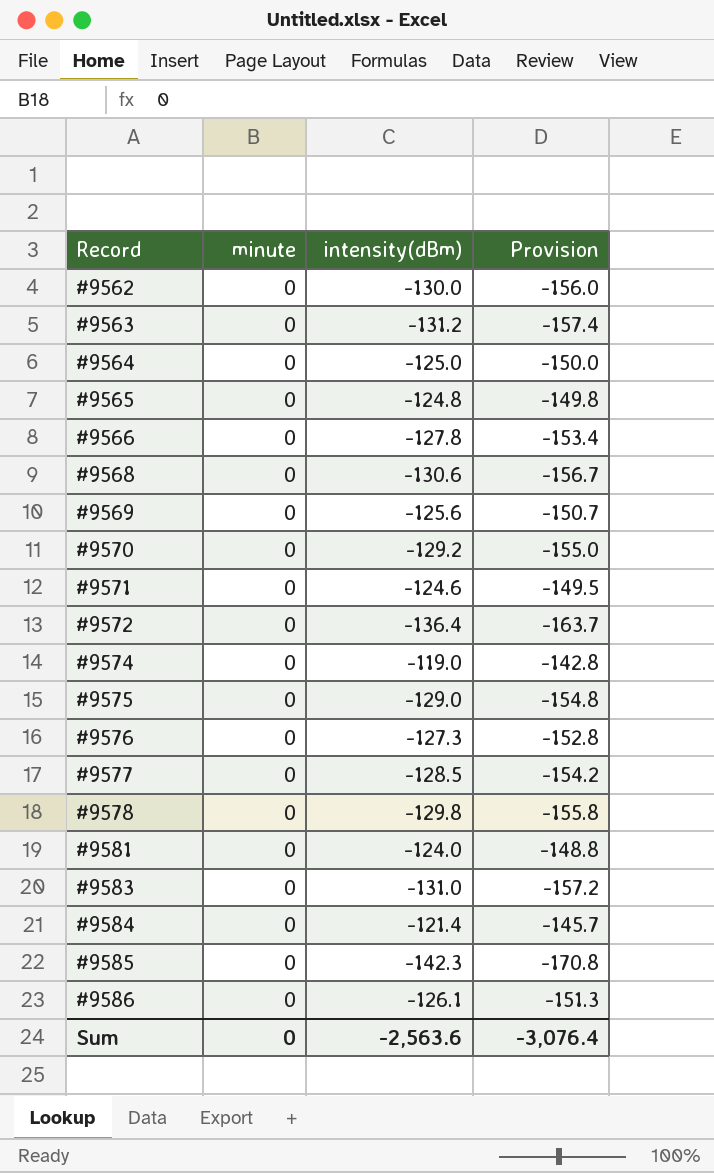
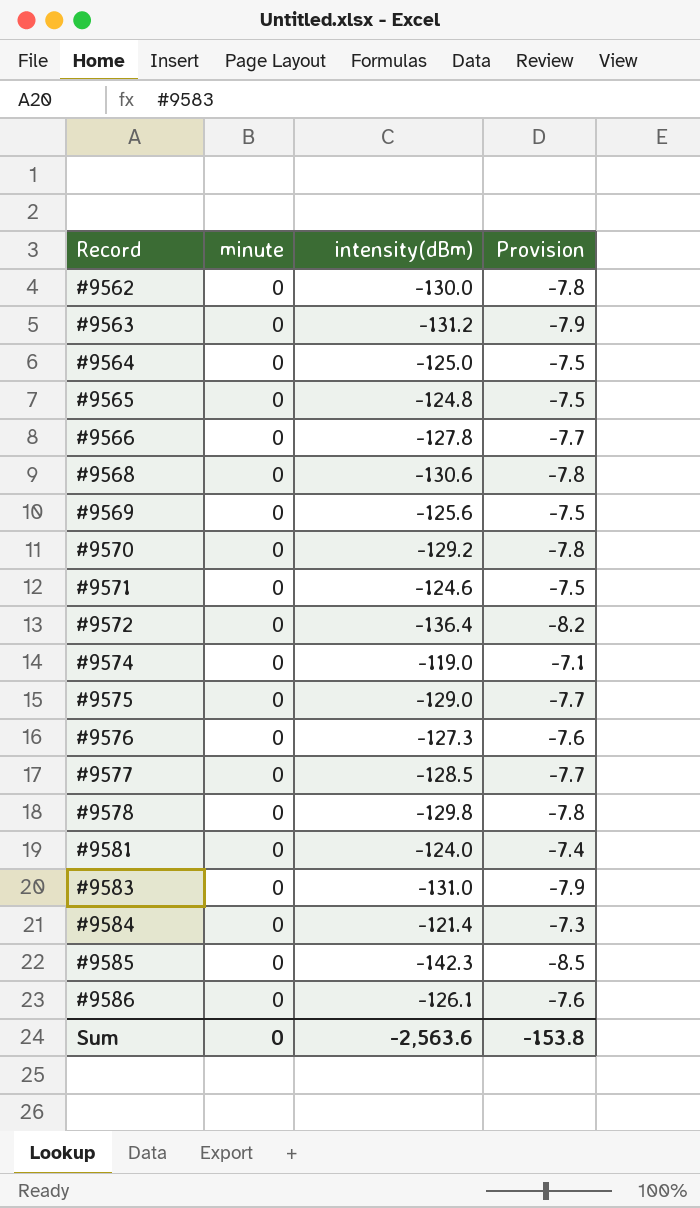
column Provision | formula: [intensity(dBm)] * 1.2 -> [intensity(dBm)] * 0.06
Sum | Provision: -3,076.4 -> -153.8

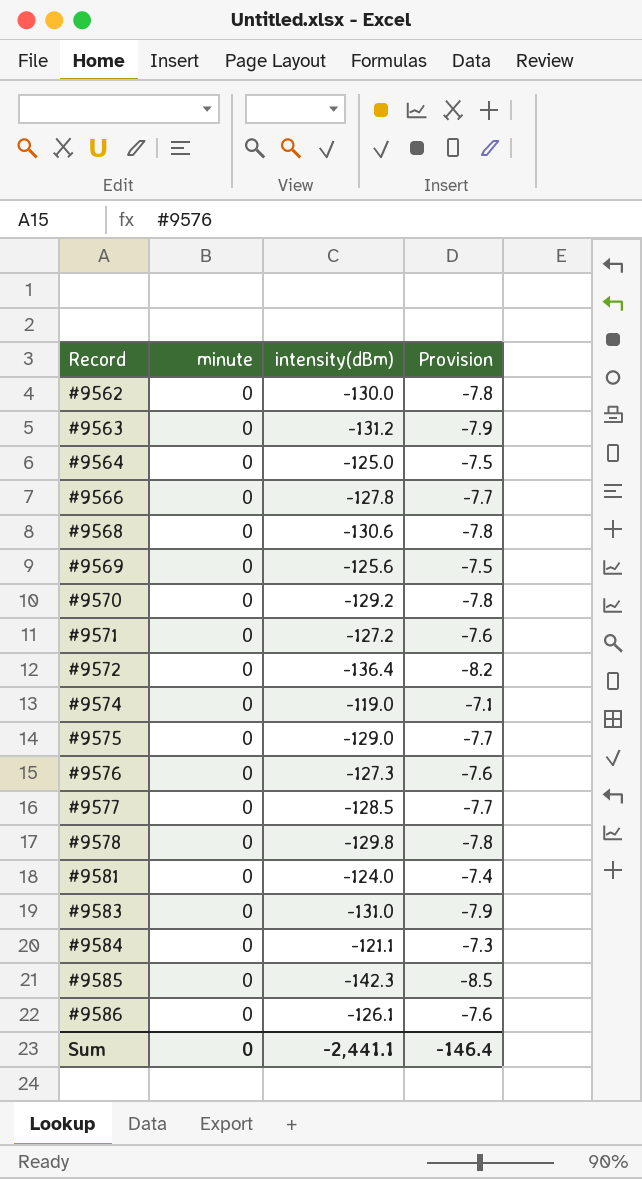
row #9565: 0 | -124.8 | -7.5 -> none
#9571 | intensity(dBm): -124.6 -> -127.2
#9571 | Provision: -7.5 -> -7.6
#9584 | intensity(dBm): -121.4 -> -121.1
Sum | intensity(dBm): -2,563.6 -> -2,441.1
Sum | Provision: -153.8 -> -146.4

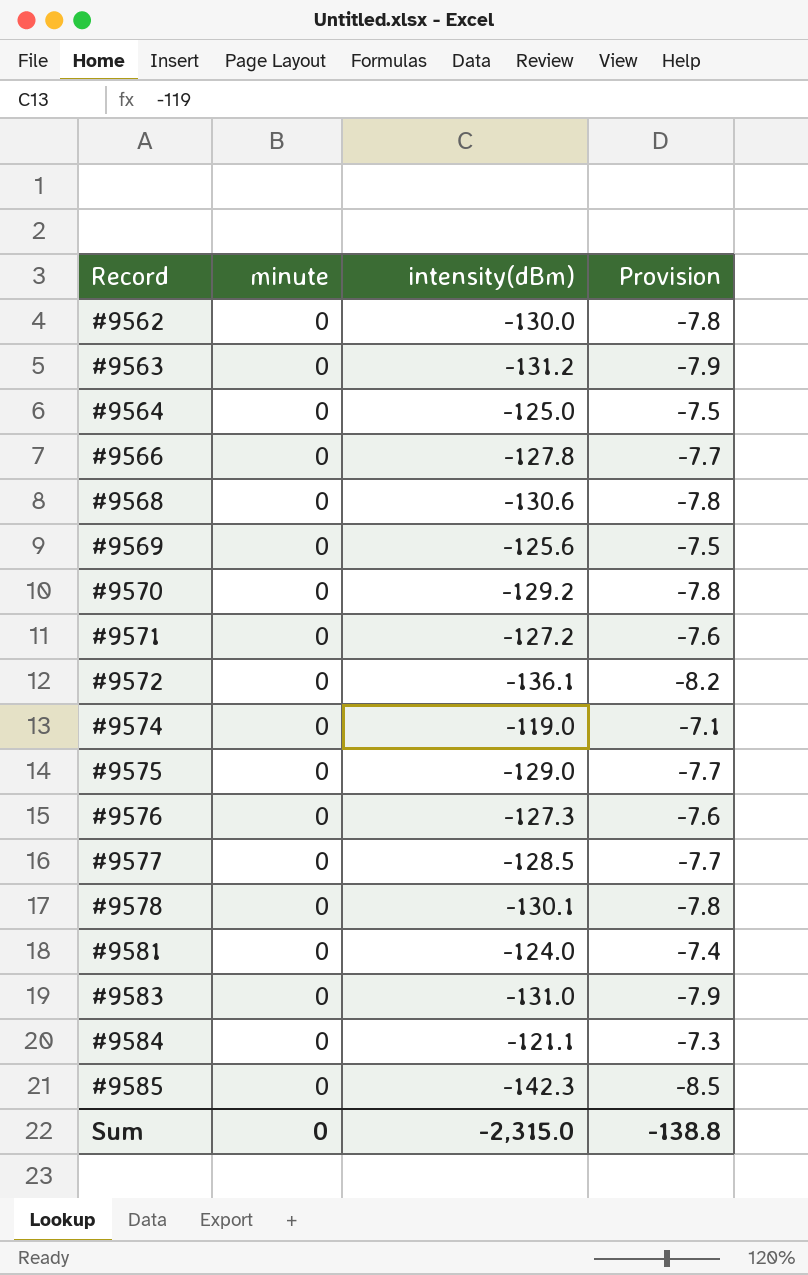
row #9586: 0 | -126.1 | -7.6 -> none
#9572 | intensity(dBm): -136.4 -> -136.1
#9578 | intensity(dBm): -129.8 -> -130.1
Sum | intensity(dBm): -2,441.1 -> -2,315.0
Sum | Provision: -146.4 -> -138.8

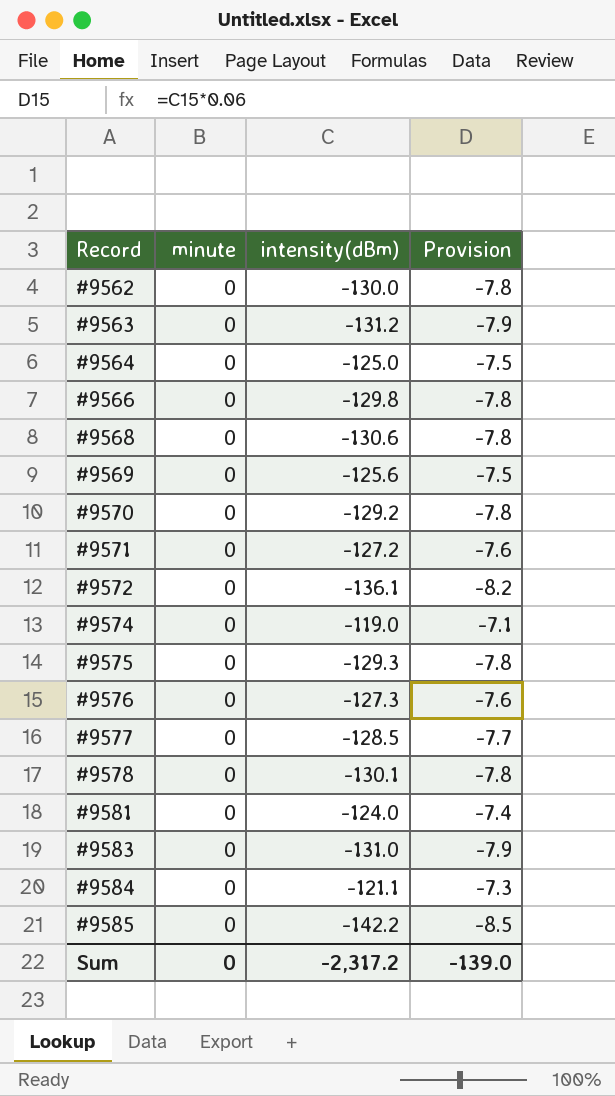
#9566 | intensity(dBm): -127.8 -> -129.8
#9566 | Provision: -7.7 -> -7.8
#9575 | intensity(dBm): -129.0 -> -129.3
#9575 | Provision: -7.7 -> -7.8
#9585 | intensity(dBm): -142.3 -> -142.2
Sum | intensity(dBm): -2,315.0 -> -2,317.2
Sum | Provision: -138.8 -> -139.0

